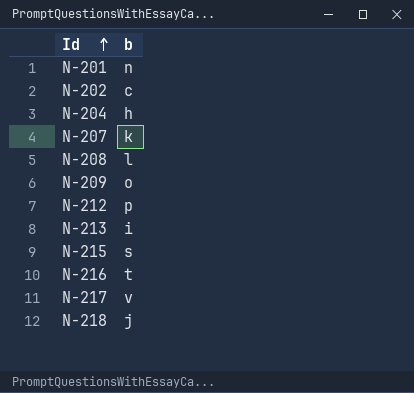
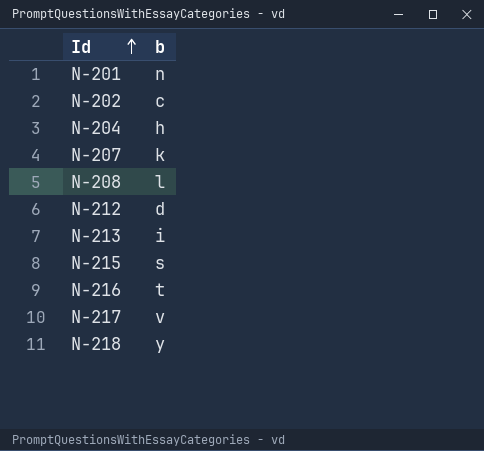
row N-209: o -> none
N-212 | b: p -> d
N-218 | b: j -> y

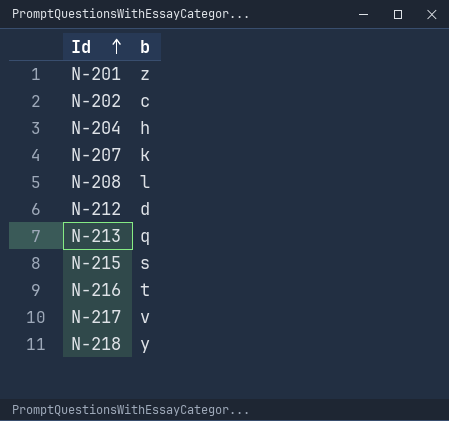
N-201 | b: n -> z
N-213 | b: i -> q

